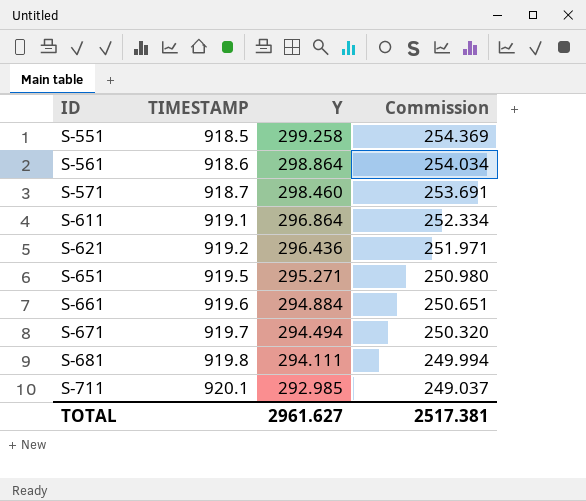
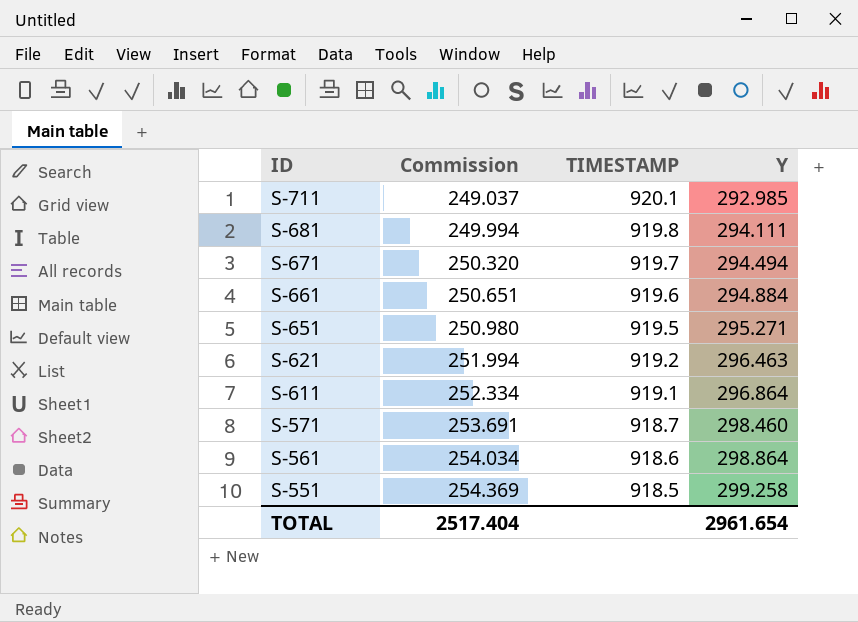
row order: ID ascending -> ID descending
column Commission | position: 4 -> 2
S-621 | Commission: 251.971 -> 251.994
S-621 | Y: 296.436 -> 296.463
TOTAL | Commission: 2517.381 -> 2517.404
TOTAL | Y: 2961.627 -> 2961.654

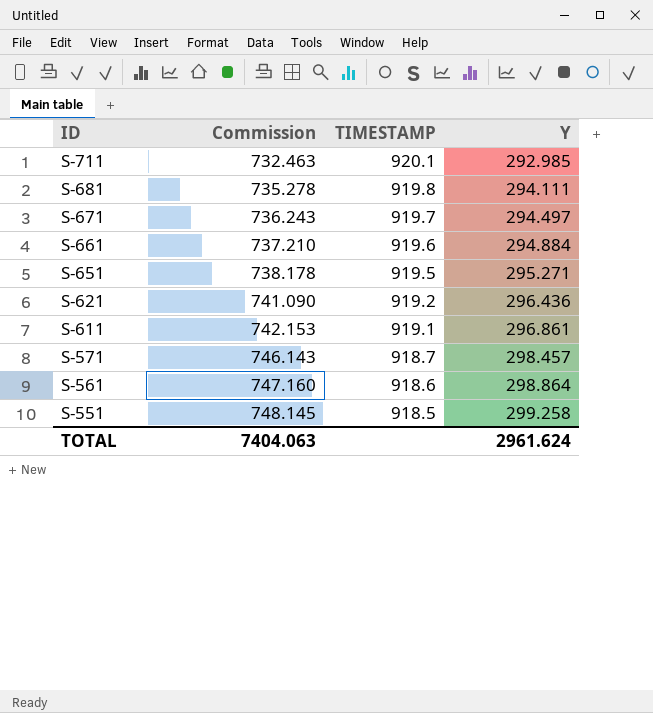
column Commission | formula: [Y] * 0.85 -> [Y] * 2.5
S-671 | Y: 294.494 -> 294.497
S-621 | Y: 296.463 -> 296.436
S-611 | Y: 296.864 -> 296.861
S-571 | Y: 298.460 -> 298.457
TOTAL | Commission: 2517.404 -> 7404.063
TOTAL | Y: 2961.654 -> 2961.624

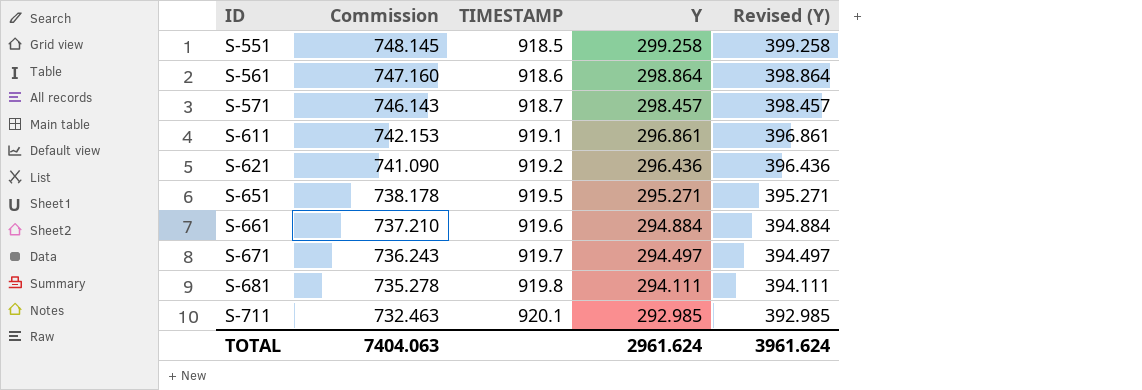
row order: ID descending -> ID ascending
column Revised (Y) | formula: none -> [Y] + 100

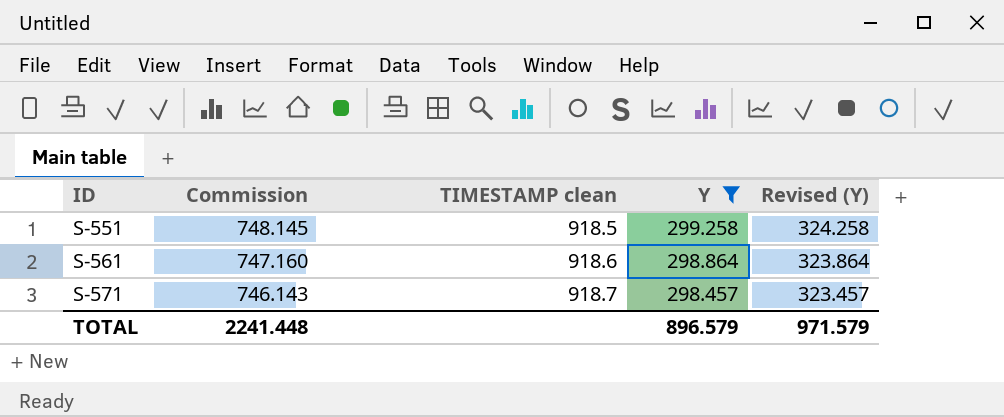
filter: none -> Y >= 298.457
column name: TIMESTAMP -> TIMESTAMP clean
column Revised (Y) | formula: [Y] + 100 -> [Y] + 25
TOTAL | Commission: 7404.063 -> 2241.448
TOTAL | Y: 2961.624 -> 896.579
TOTAL | Revised (Y): 3961.624 -> 971.579

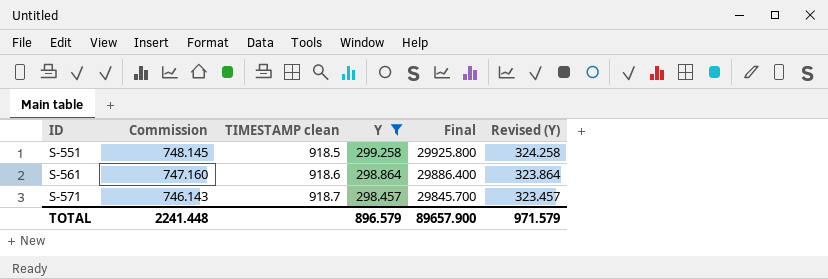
column Final | formula: none -> [Y] * 100

